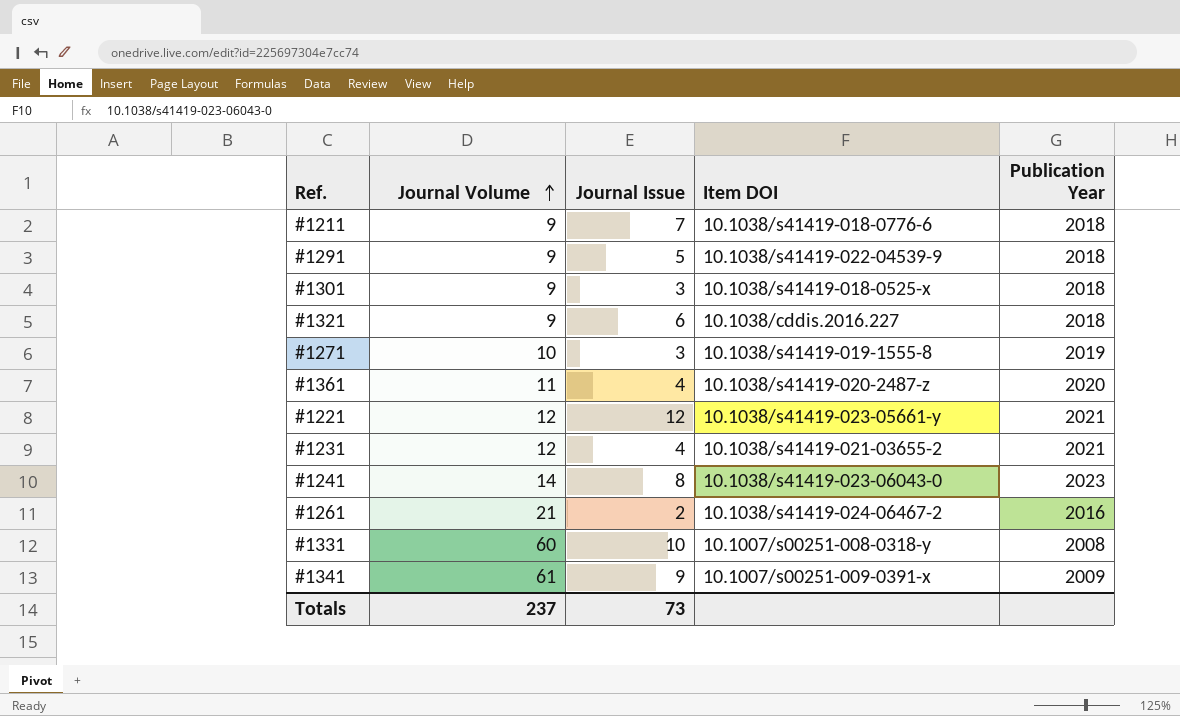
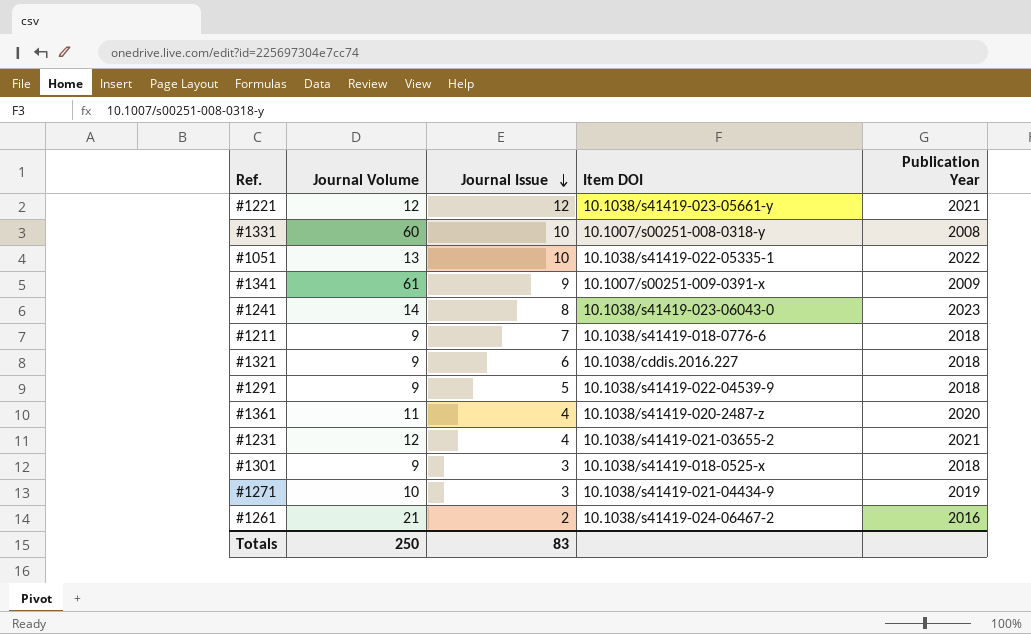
row order: Journal Volume ascending -> Journal Issue descending
row #1051: none -> 13 | 10 | 10.1038/s41419-022-05335-1 | 2022
#1271 | Item DOI: 10.1038/s41419-019-1555-8 -> 10.1038/s41419-021-04434-9
Totals | Journal Volume: 237 -> 250
Totals | Journal Issue: 73 -> 83

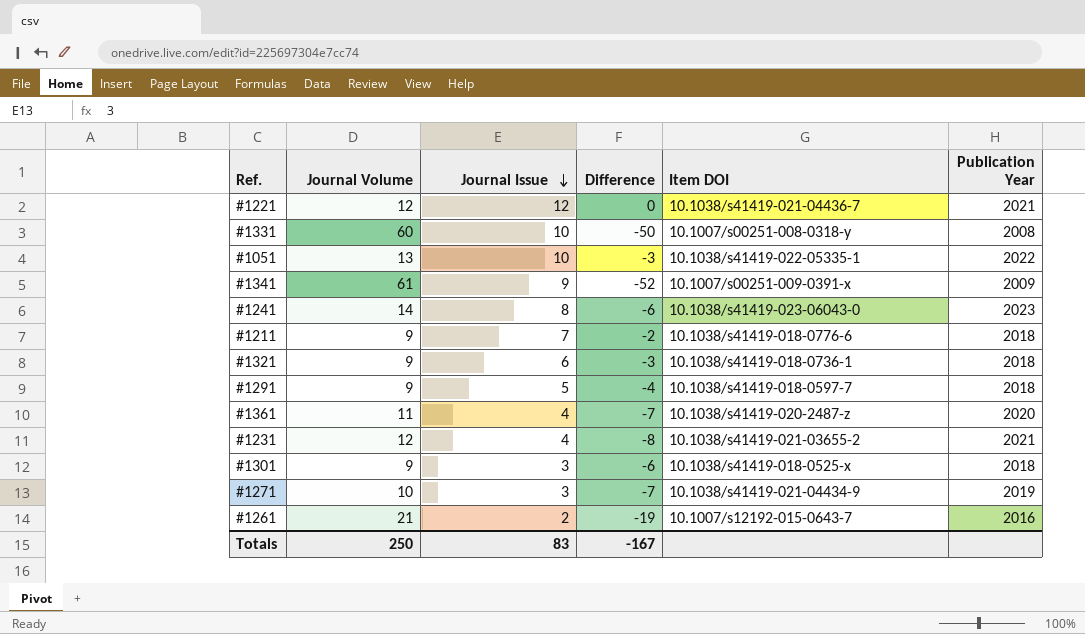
column Difference | formula: none -> [Journal Issue] - [Journal Volume]
#1221 | Item DOI: 10.1038/s41419-023-05661-y -> 10.1038/s41419-021-04436-7
#1321 | Item DOI: 10.1038/cddis.2016.227 -> 10.1038/s41419-018-0736-1
#1291 | Item DOI: 10.1038/s41419-022-04539-9 -> 10.1038/s41419-018-0597-7
#1261 | Item DOI: 10.1038/s41419-024-06467-2 -> 10.1007/s12192-015-0643-7

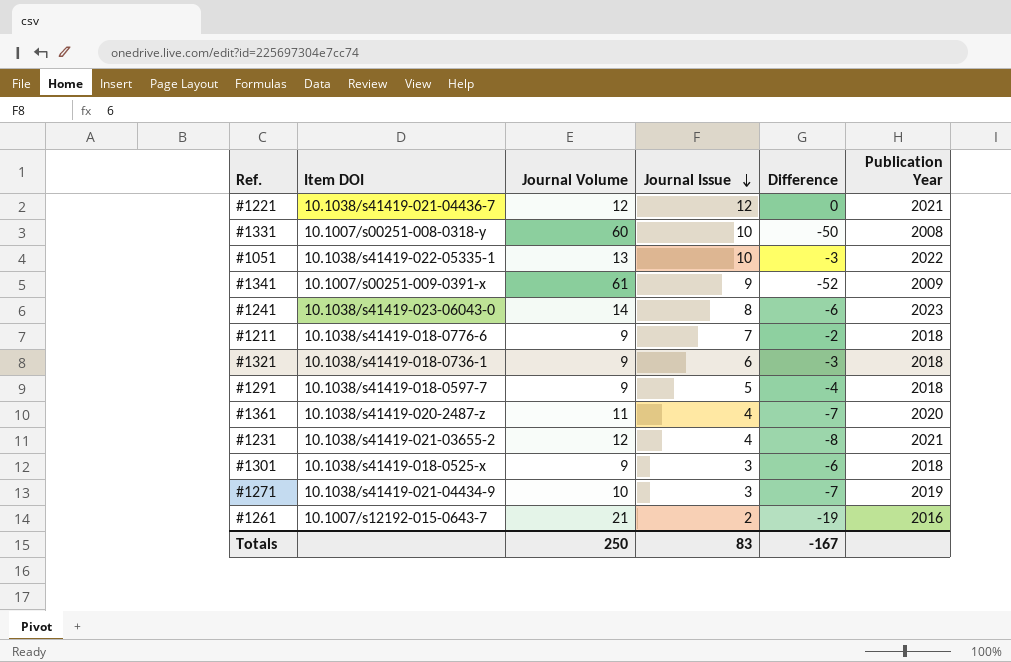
column Item DOI | position: 5 -> 2

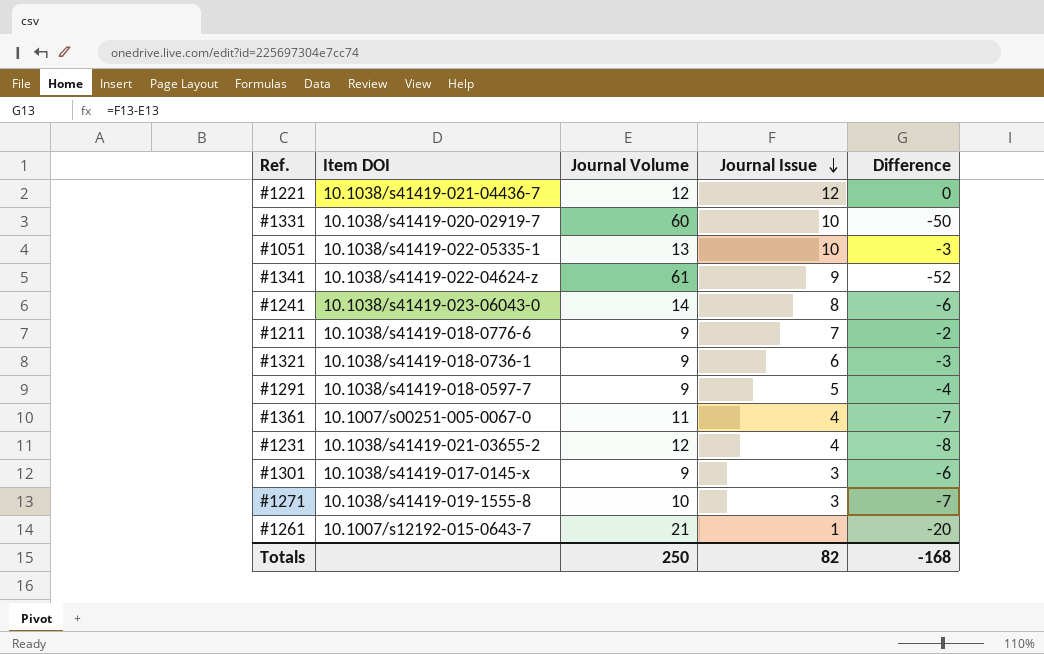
column Publication Year | position: 6 -> none
#1331 | Item DOI: 10.1007/s00251-008-0318-y -> 10.1038/s41419-020-02919-7
#1341 | Item DOI: 10.1007/s00251-009-0391-x -> 10.1038/s41419-022-04624-z
#1361 | Item DOI: 10.1038/s41419-020-2487-z -> 10.1007/s00251-005-0067-0
#1301 | Item DOI: 10.1038/s41419-018-0525-x -> 10.1038/s41419-017-0145-x
#1271 | Item DOI: 10.1038/s41419-021-04434-9 -> 10.1038/s41419-019-1555-8
#1261 | Journal Issue: 2 -> 1
#1261 | Difference: -19 -> -20
Totals | Journal Issue: 83 -> 82
Totals | Difference: -167 -> -168

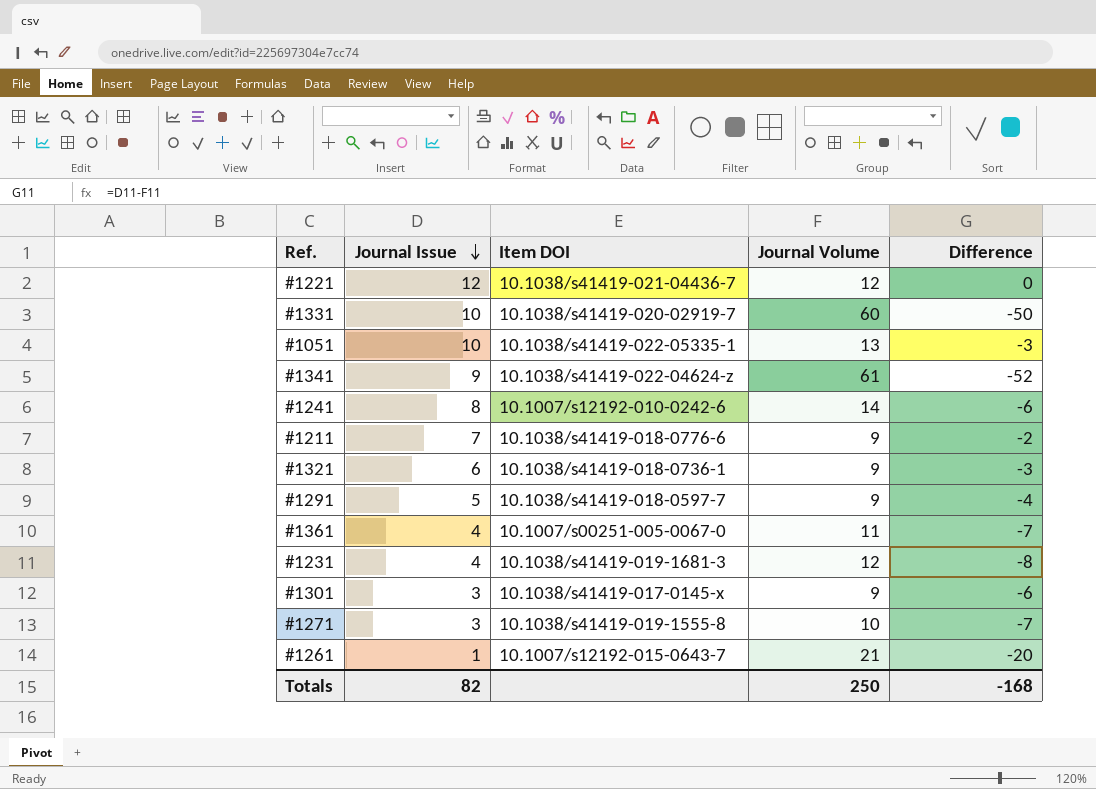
column Journal Issue | position: 4 -> 2
#1241 | Item DOI: 10.1038/s41419-023-06043-0 -> 10.1007/s12192-010-0242-6
#1231 | Item DOI: 10.1038/s41419-021-03655-2 -> 10.1038/s41419-019-1681-3

